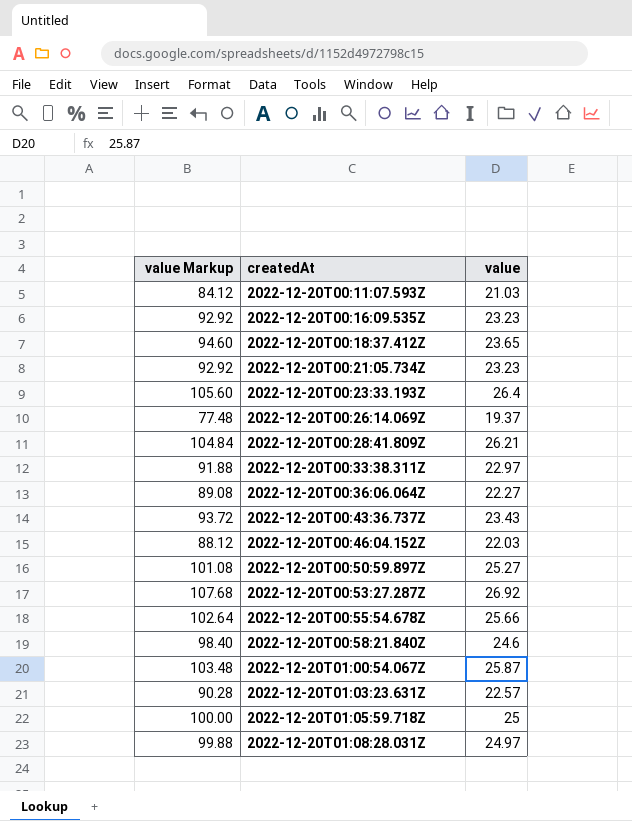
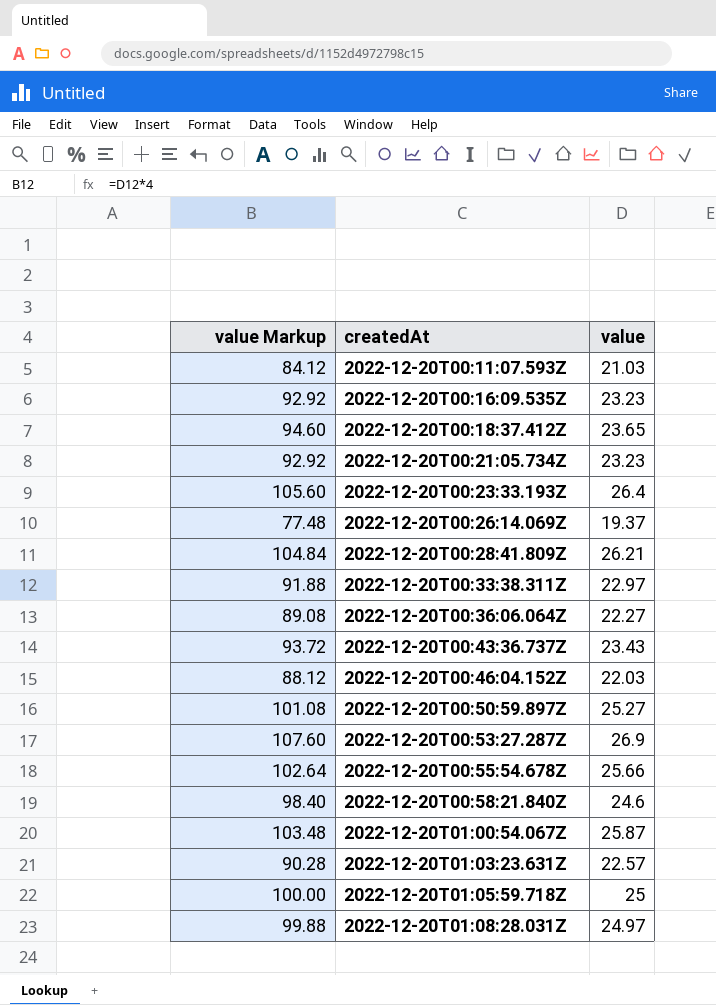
2022-12-20T00:53:27.287Z | value Markup: 107.68 -> 107.60
2022-12-20T00:53:27.287Z | value: 26.92 -> 26.9

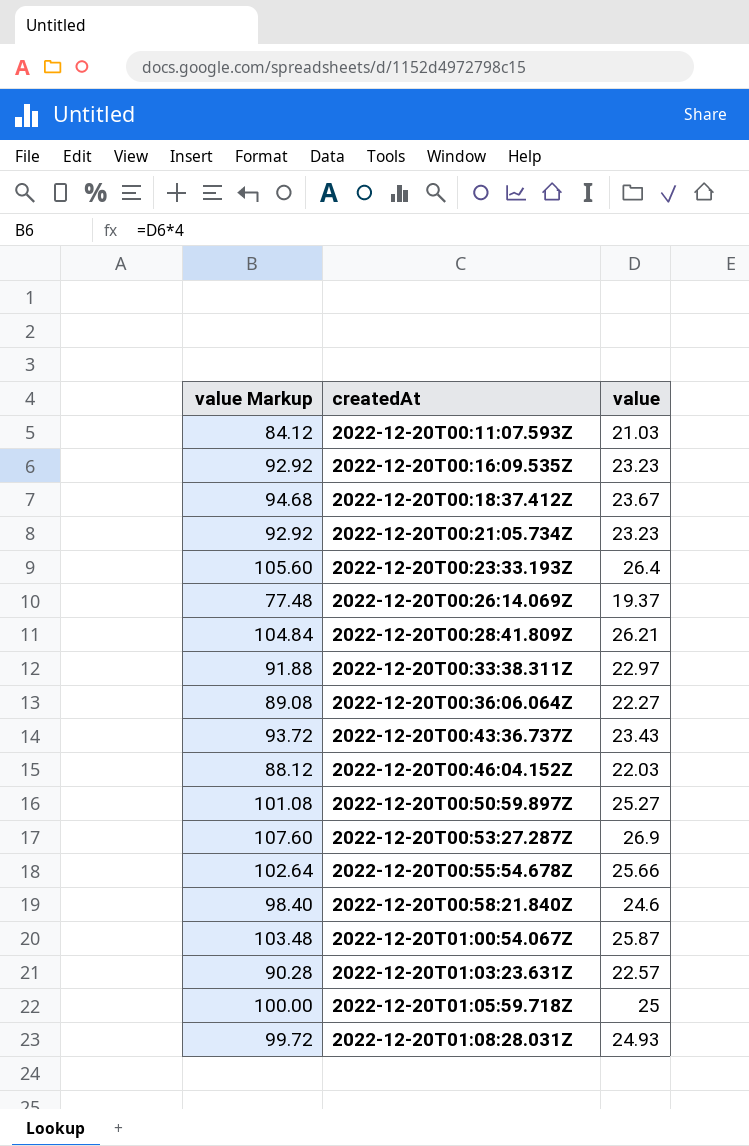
2022-12-20T00:18:37.412Z | value Markup: 94.60 -> 94.68
2022-12-20T00:18:37.412Z | value: 23.65 -> 23.67
2022-12-20T01:08:28.031Z | value Markup: 99.88 -> 99.72
2022-12-20T01:08:28.031Z | value: 24.97 -> 24.93

